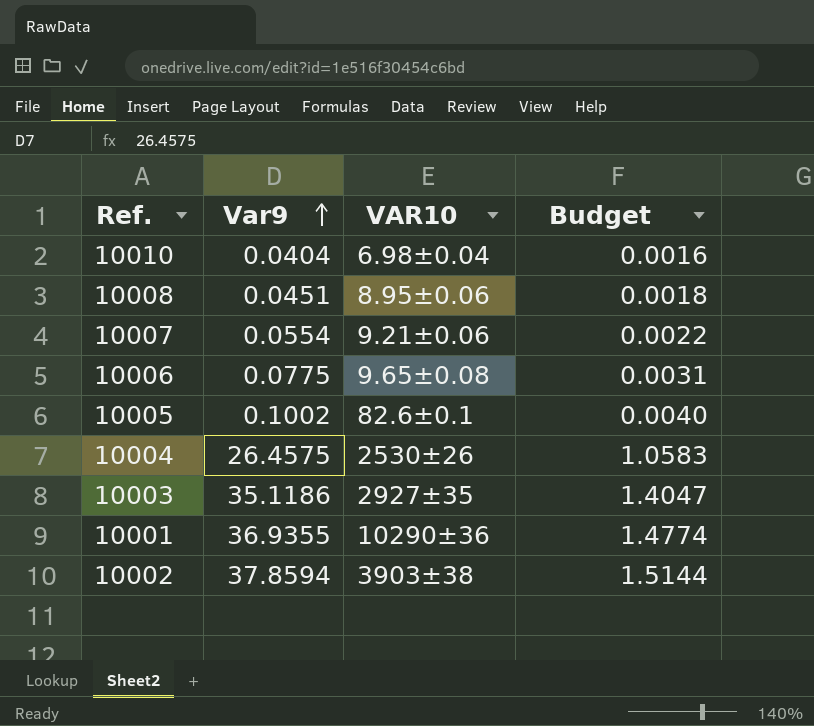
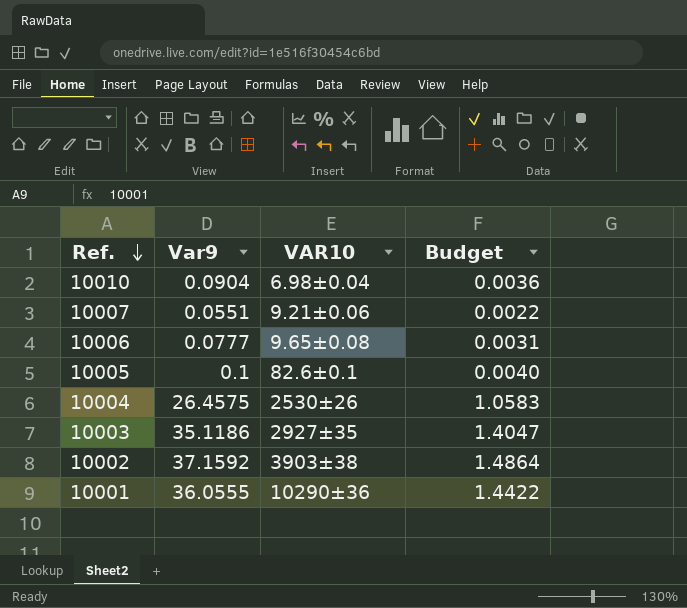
row order: Var9 ascending -> Ref. descending
row 10008: 0.0451 | 8.95±0.06 | 0.0018 -> none
10010 | Var9: 0.0404 -> 0.0904
10010 | Budget: 0.0016 -> 0.0036
10007 | Var9: 0.0554 -> 0.0551
10006 | Var9: 0.0775 -> 0.0777
10005 | Var9: 0.1002 -> 0.1
10002 | Var9: 37.8594 -> 37.1592
10002 | Budget: 1.5144 -> 1.4864
10001 | Var9: 36.9355 -> 36.0555
10001 | Budget: 1.4774 -> 1.4422

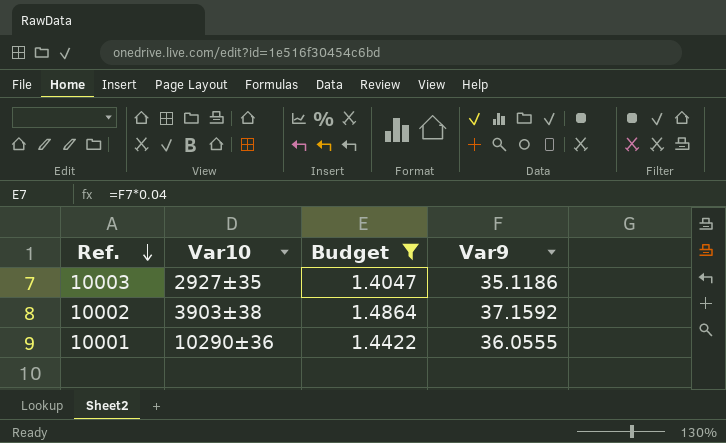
filter: none -> Budget >= 1.4047
column name: VAR10 -> Var10
column Var9 | position: 2 -> 4

